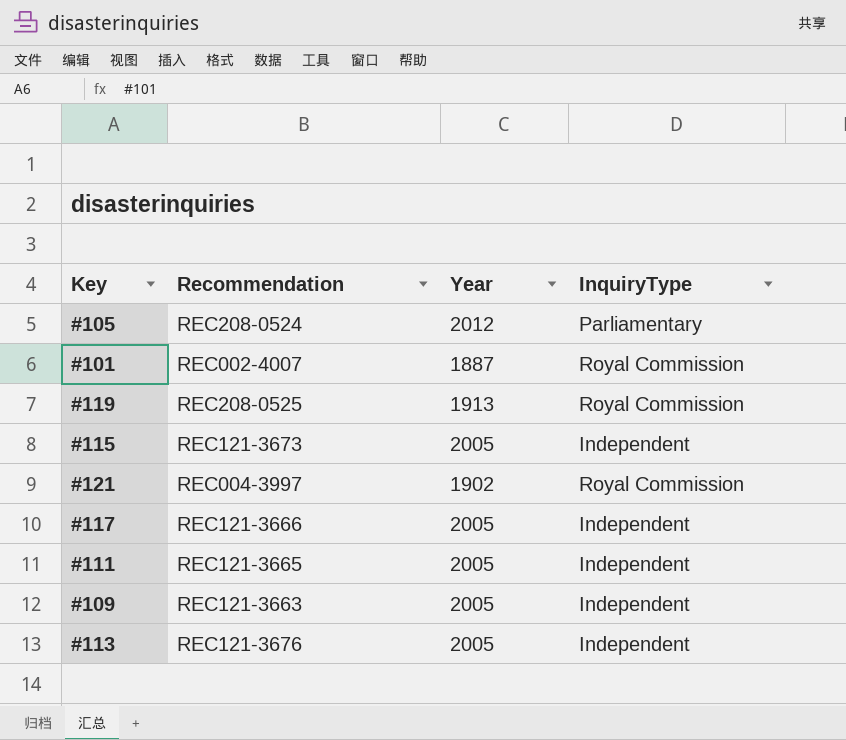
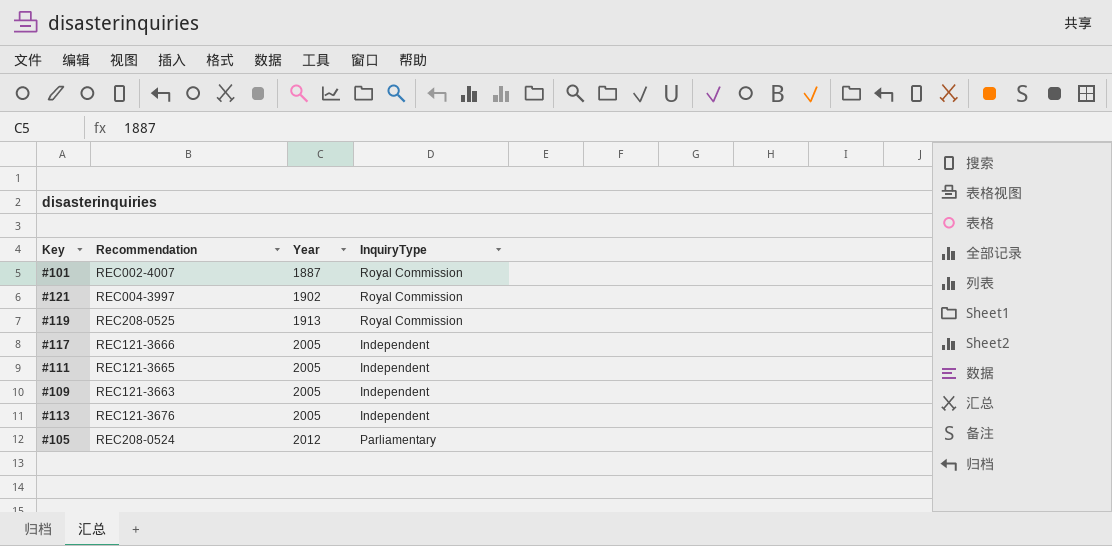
row order: none -> Year ascending
row #115: REC121-3673 | 2005 | Independent -> none

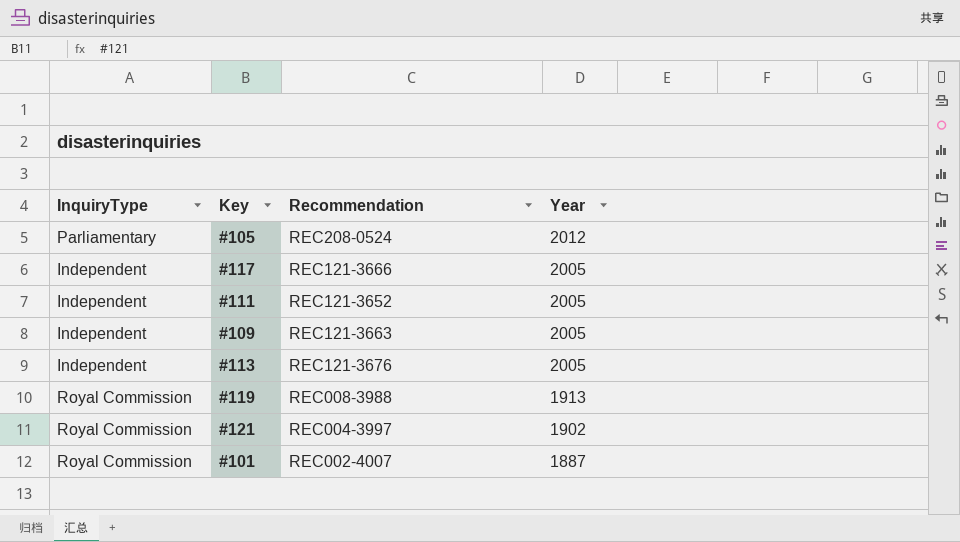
row order: Year ascending -> Year descending
column InquiryType | position: 4 -> 1
#111 | Recommendation: REC121-3665 -> REC121-3652
#119 | Recommendation: REC208-0525 -> REC008-3988

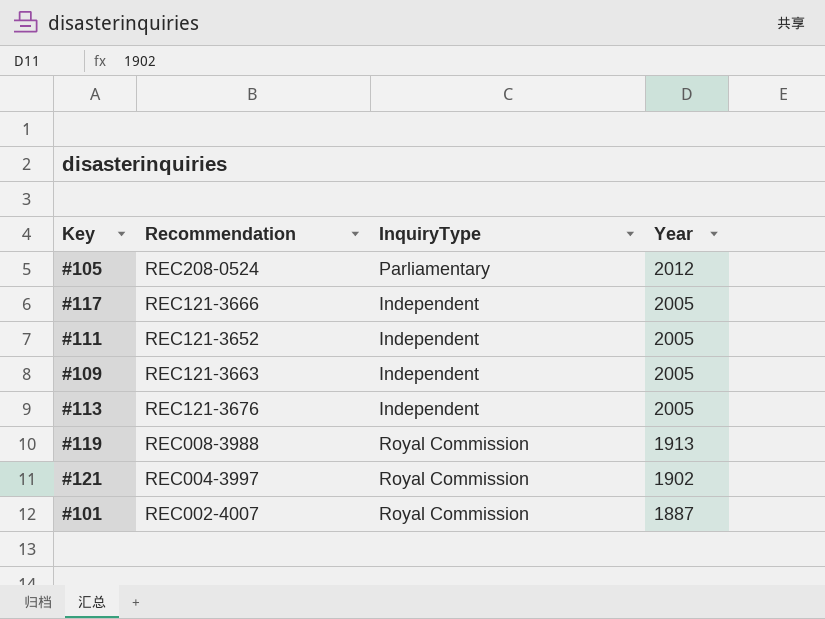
column InquiryType | position: 1 -> 3

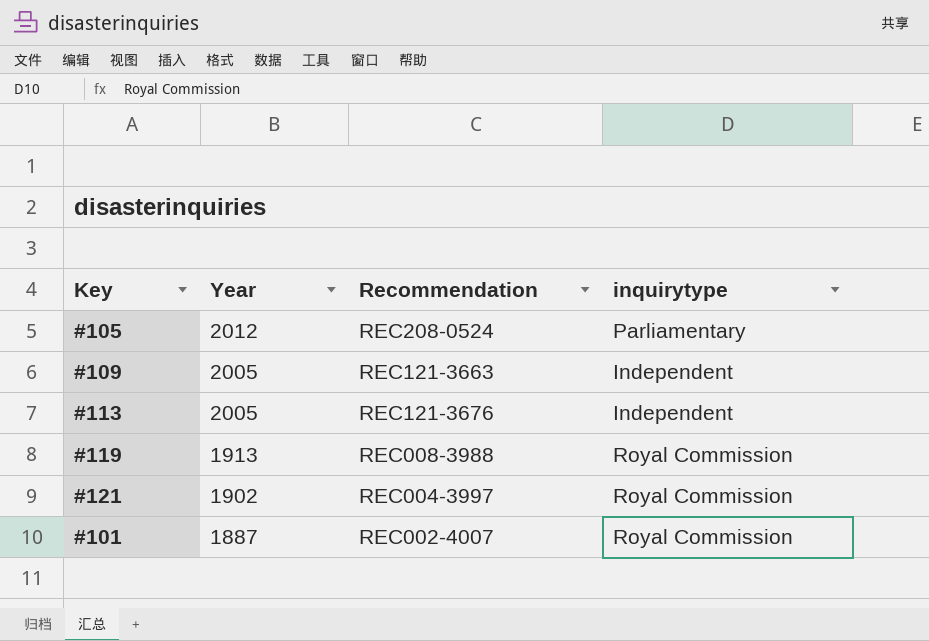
column Year | position: 4 -> 2
column name: InquiryType -> inquirytype
row #117: REC121-3666 | Independent | 2005 -> none
row #111: REC121-3652 | Independent | 2005 -> none

